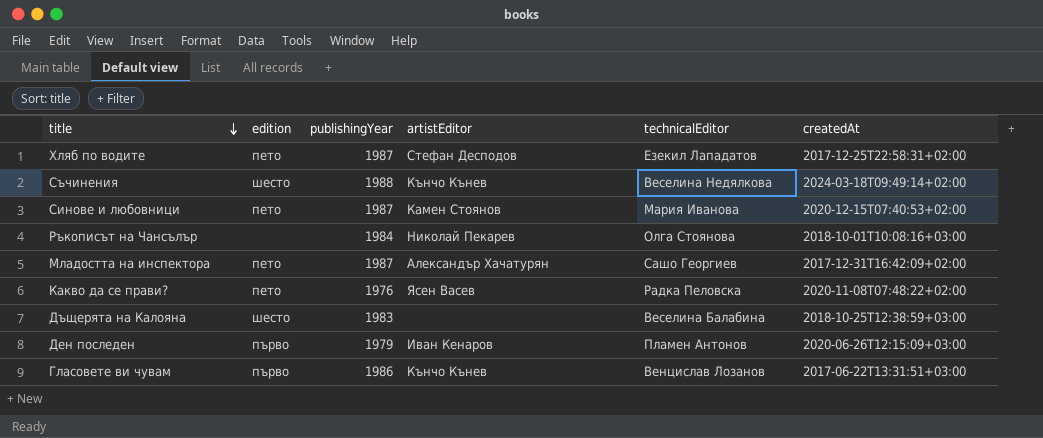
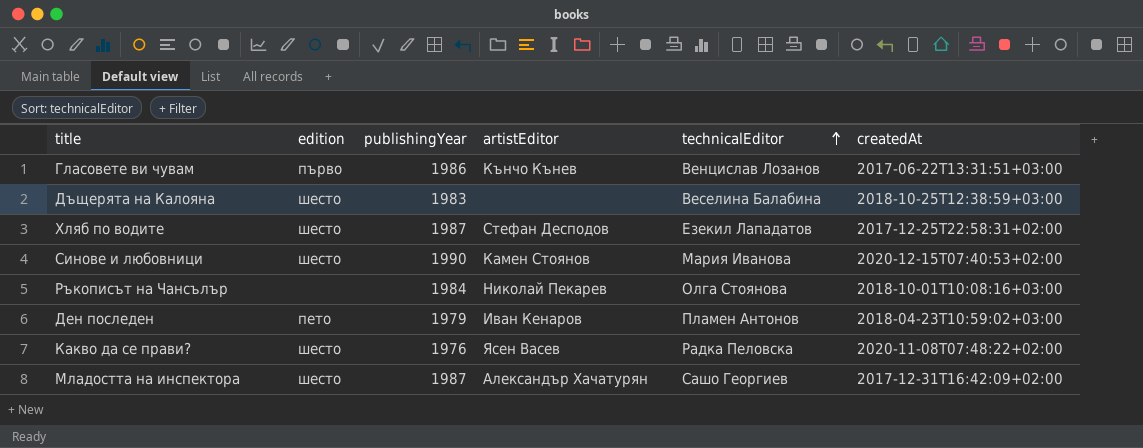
row order: title descending -> technicalEditor ascending
row Съчинения: шесто | 1988 | Кънчо Кънев | Веселина Недялкова | 2024-03-18T09:49:14+02:00 -> none
Хляб по водите | edition: пето -> шесто
Синове и любовници | edition: пето -> шесто
Синове и любовници | publishingYear: 1987 -> 1990
Ден последен | edition: първо -> пето
Ден последен | createdAt: 2020-06-26T12:15:09+03:00 -> 2018-04-23T10:59:02+03:00
Какво да се прави? | edition: пето -> шесто
Младостта на инспектора | edition: пето -> шесто

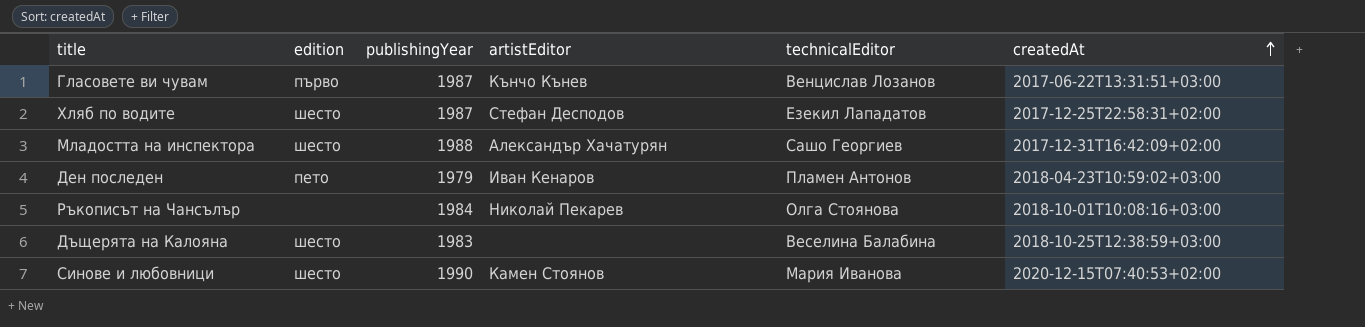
row order: technicalEditor ascending -> createdAt ascending
row Какво да се прави?: шесто | 1976 | Ясен Васев | Радка Пеловска | 2020-11-08T07:48:22+02:00 -> none
Гласовете ви чувам | publishingYear: 1986 -> 1987
Младостта на инспектора | publishingYear: 1987 -> 1988

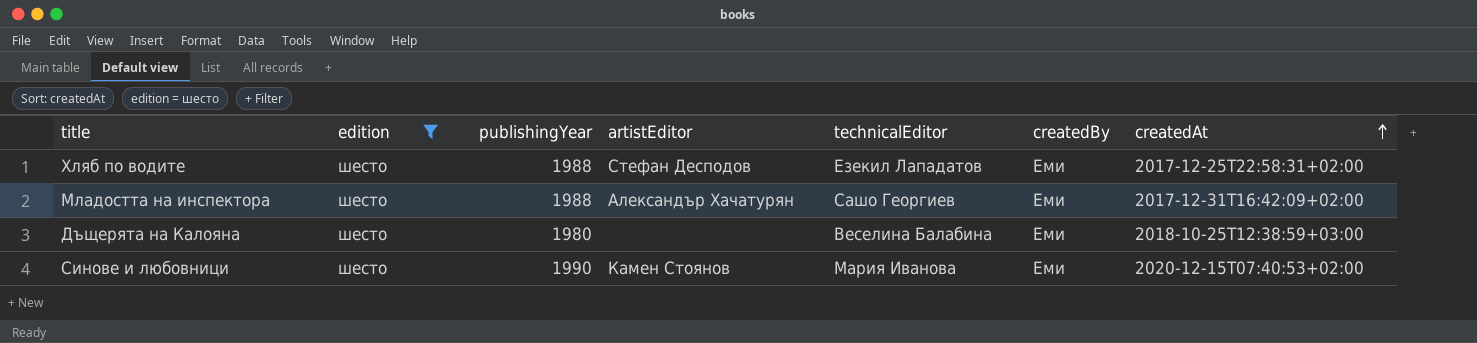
filter: none -> edition = шесто
column createdBy | position: none -> 6
Хляб по водите | publishingYear: 1987 -> 1988
Дъщерята на Калояна | publishingYear: 1983 -> 1980

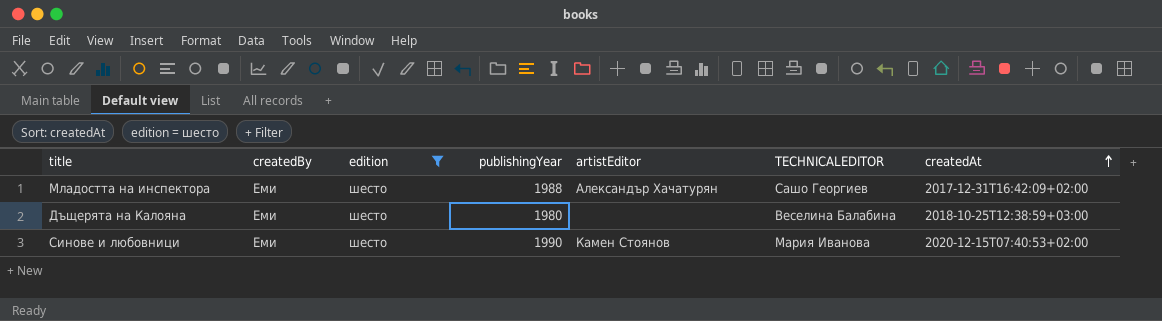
column createdBy | position: 6 -> 2
column name: technicalEditor -> TECHNICALEDITOR
row Хляб по водите: шесто | 1988 | Стефан Десподов | Езекил Лападатов | Еми | 2017-12-25T22:58:31+02:00 -> none

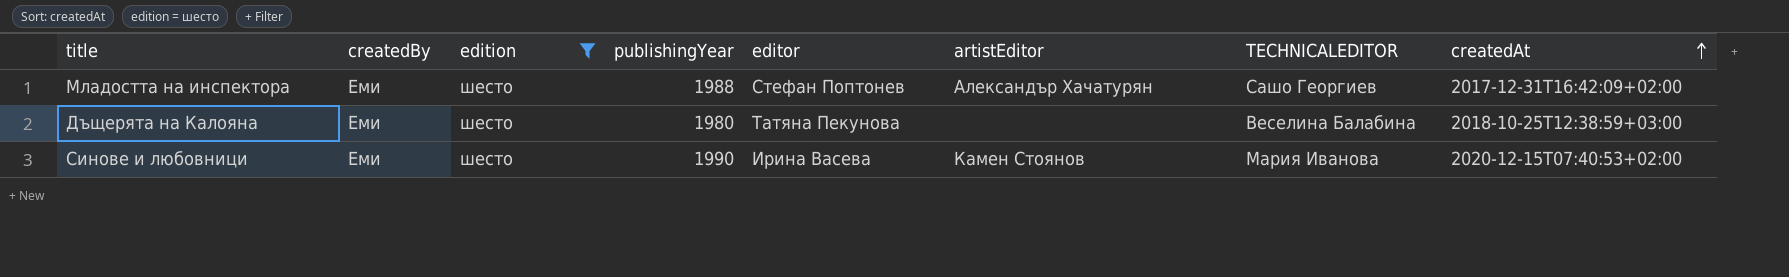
column editor | position: none -> 5

